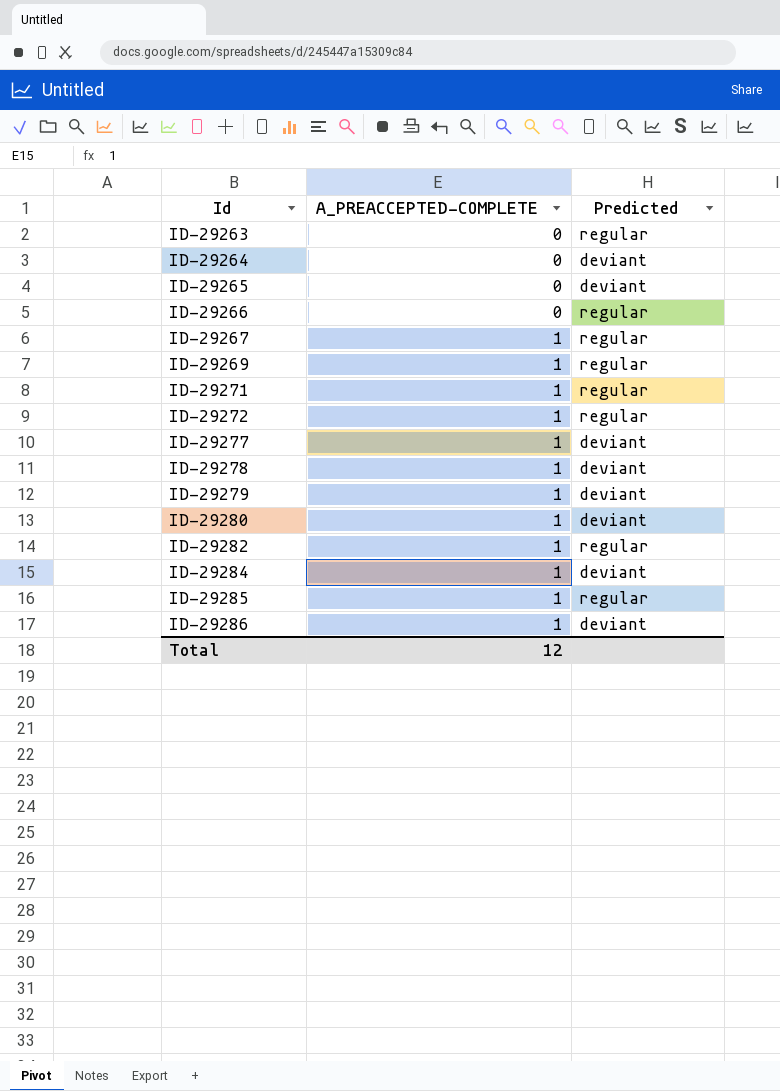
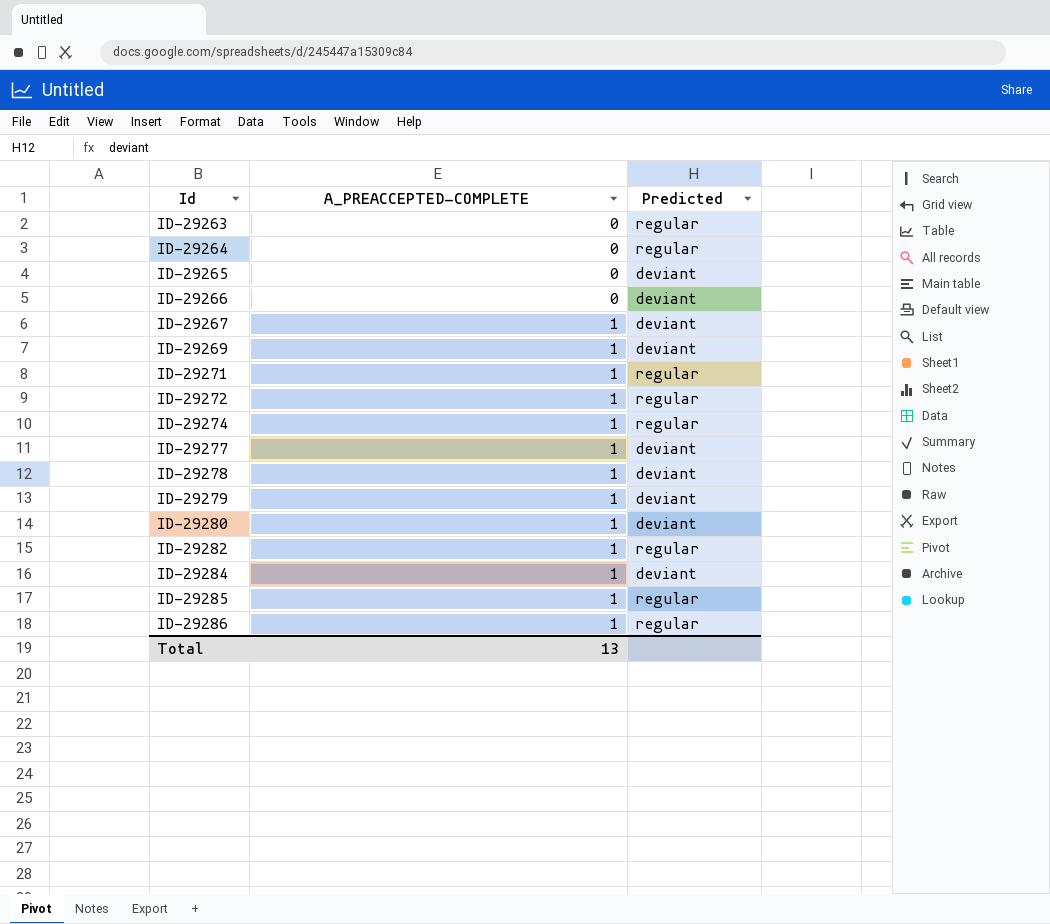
ID-29264 | Predicted: deviant -> regular
ID-29266 | Predicted: regular -> deviant
ID-29267 | Predicted: regular -> deviant
ID-29269 | Predicted: regular -> deviant
row ID-29274: none -> 1 | regular
ID-29286 | Predicted: deviant -> regular
Total | A_PREACCEPTED-COMPLETE: 12 -> 13

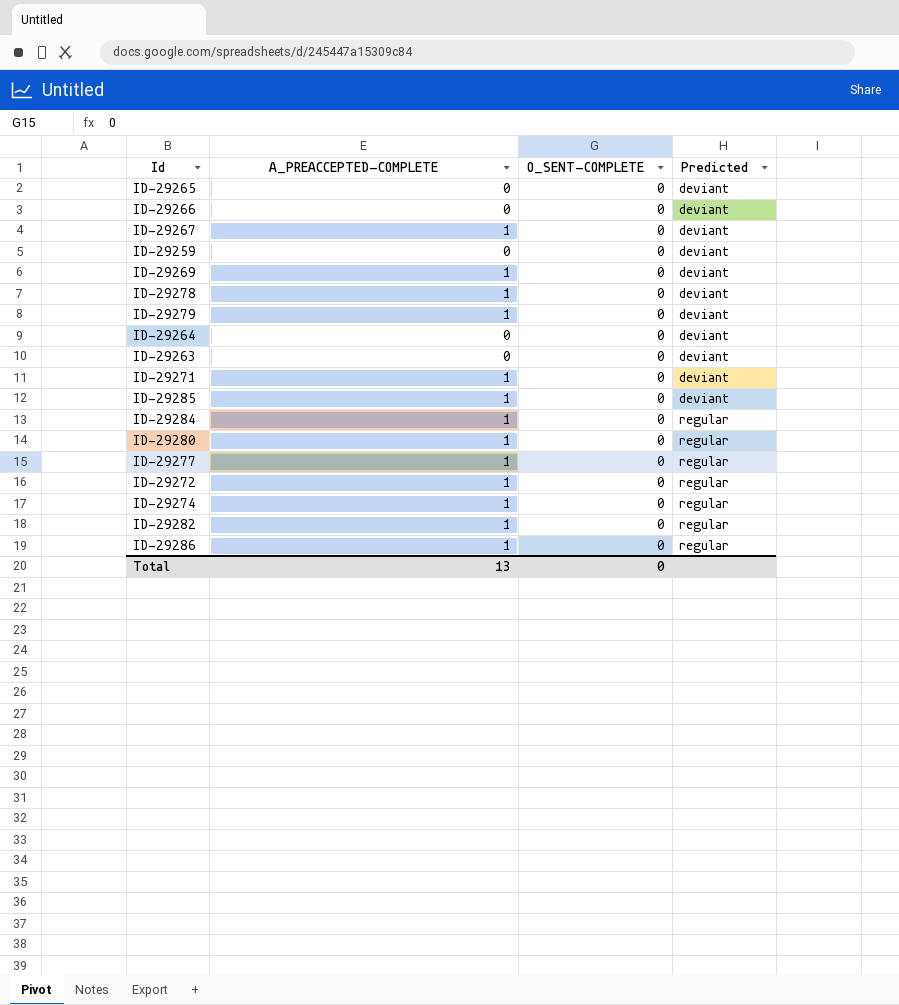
row order: Id ascending -> Predicted ascending
column O_SENT-COMPLETE | position: none -> 3
row ID-29259: none -> 0 | 0 | deviant
ID-29264 | Predicted: regular -> deviant
ID-29263 | Predicted: regular -> deviant
ID-29271 | Predicted: regular -> deviant
ID-29285 | Predicted: regular -> deviant
ID-29284 | Predicted: deviant -> regular
ID-29280 | Predicted: deviant -> regular
ID-29277 | Predicted: deviant -> regular

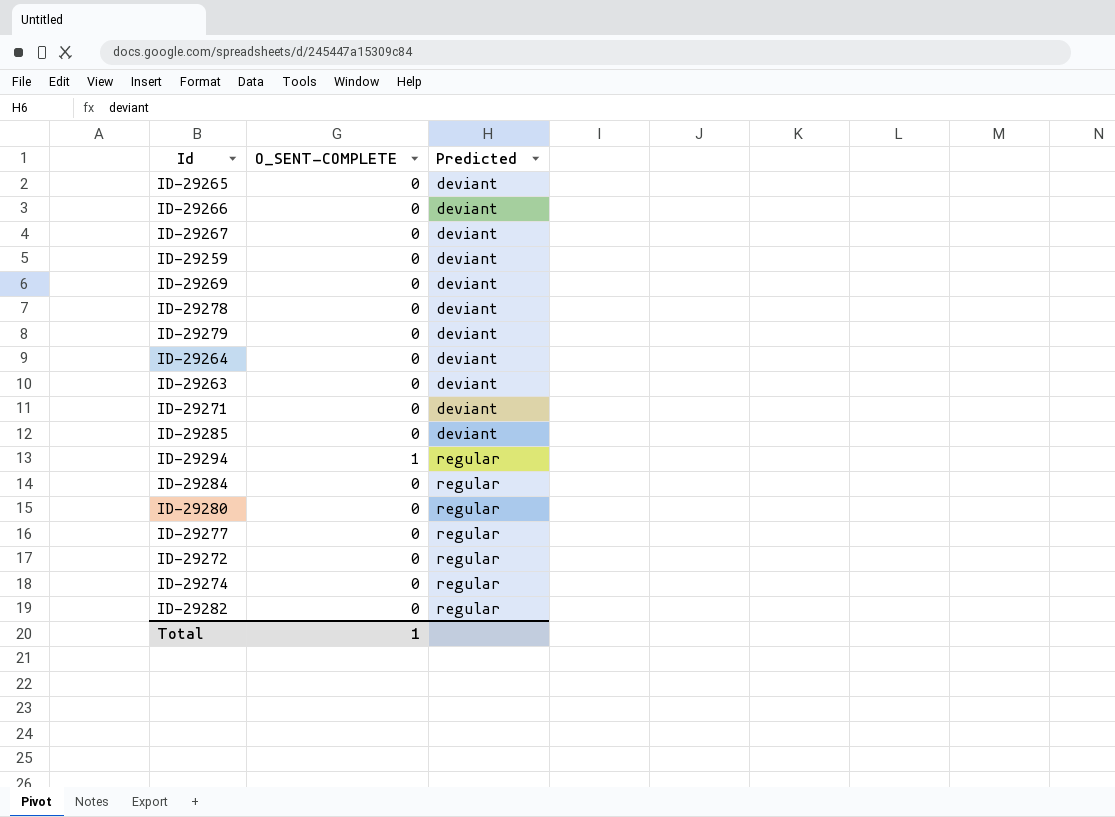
column A_PREACCEPTED-COMPLETE | position: 2 -> none
row ID-29286: 1 | 0 | regular -> none
row ID-29294: none -> 1 | regular
Total | O_SENT-COMPLETE: 0 -> 1

